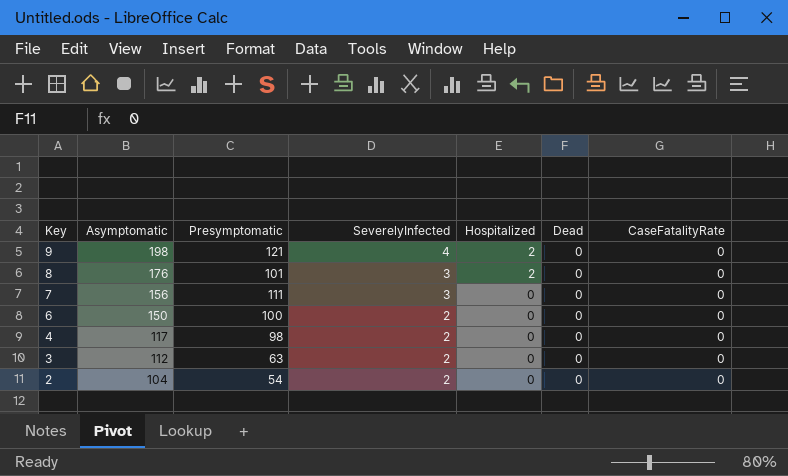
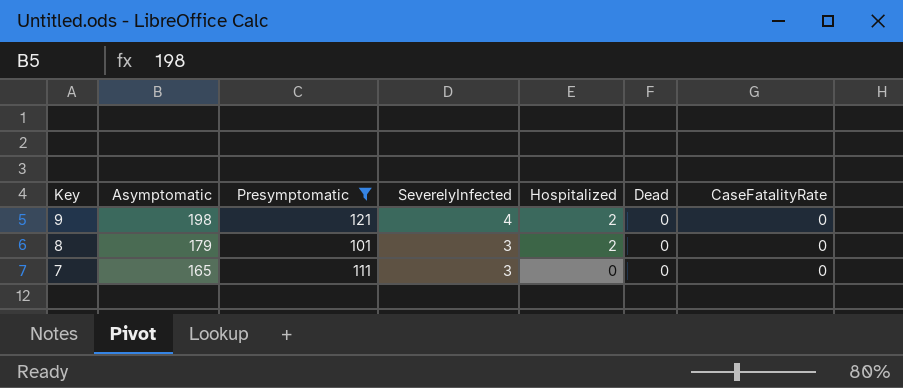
filter: none -> Presymptomatic >= 101
8 | Asymptomatic: 176 -> 179
7 | Asymptomatic: 156 -> 165

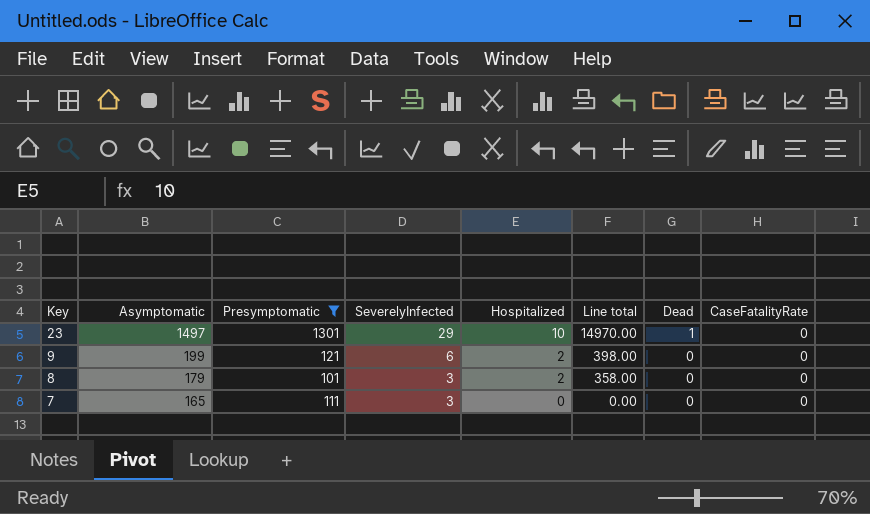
column Line total | formula: none -> [Asymptomatic] * [Hospitalized]
row 23: none -> 1497 | 1301 | 29 | 10 | 14970.00 | 1 | 0
9 | Asymptomatic: 198 -> 199
9 | SeverelyInfected: 4 -> 6

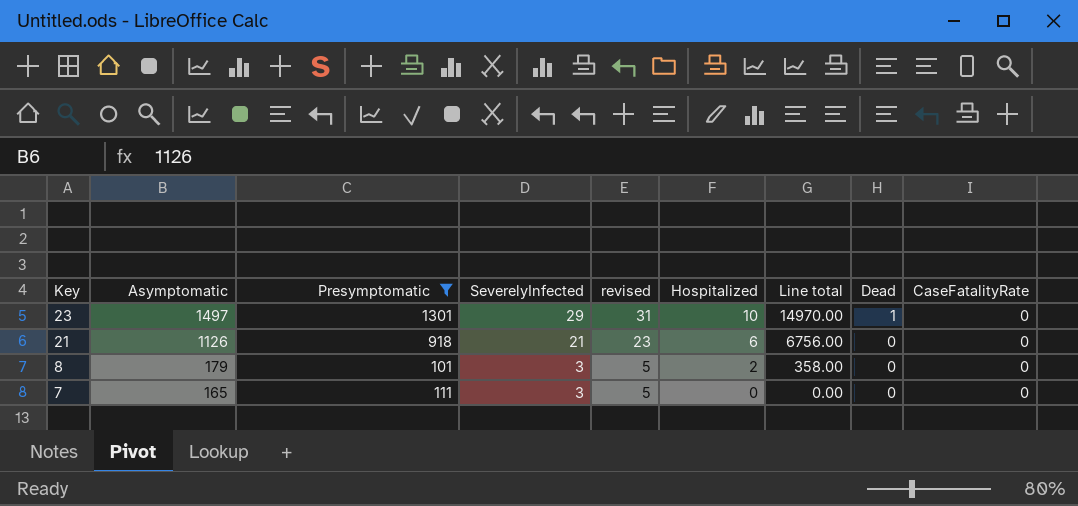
column revised | formula: none -> [SeverelyInfected] + 2
row 9: 199 | 121 | 6 | 2 | 398.00 | 0 | 0 -> none
row 21: none -> 1126 | 918 | 21 | 23 | 6 | 6756.00 | 0 | 0

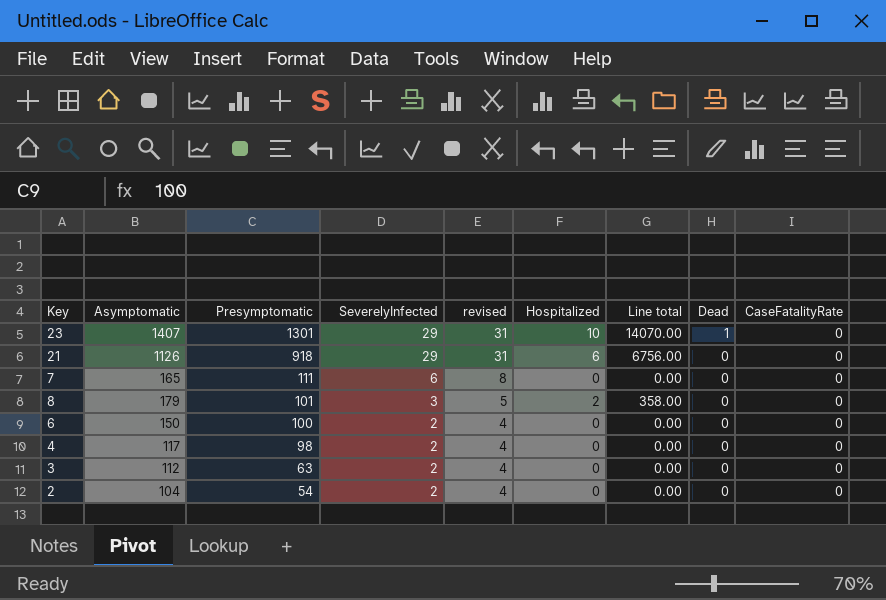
filter: Presymptomatic >= 101 -> none
row order: Key descending -> Presymptomatic descending
23 | Asymptomatic: 1497 -> 1407
23 | Line total: 14970.00 -> 14070.00
21 | SeverelyInfected: 21 -> 29
21 | revised: 23 -> 31
7 | SeverelyInfected: 3 -> 6
7 | revised: 5 -> 8

